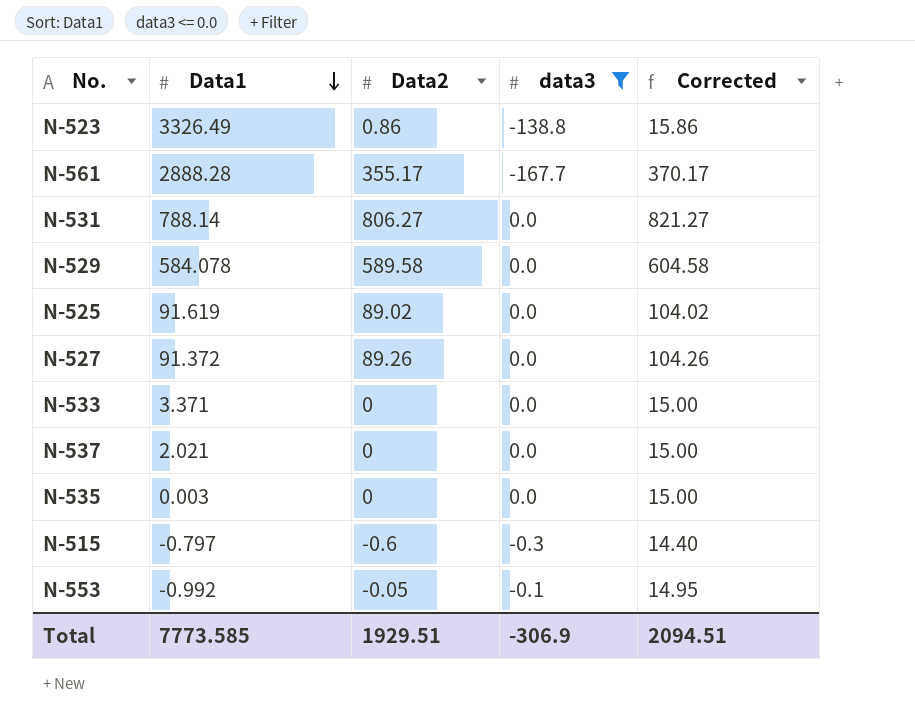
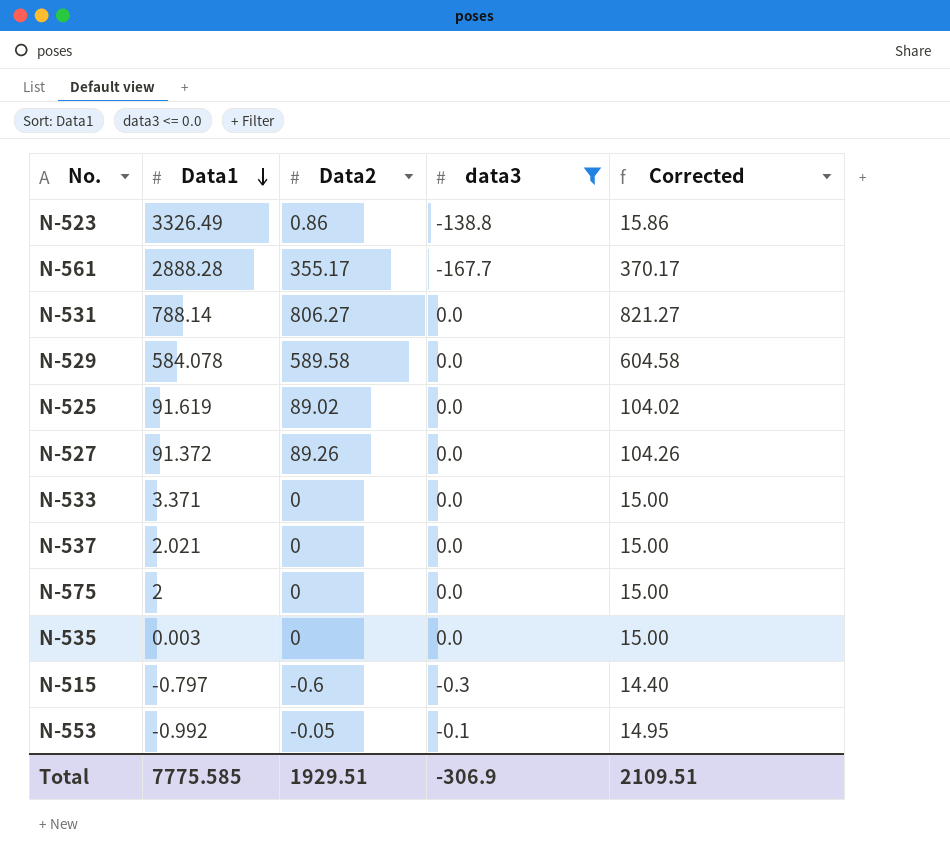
row N-575: none -> 2 | 0 | 0.0 | 15.00
Total | Data1: 7773.585 -> 7775.585
Total | Corrected: 2094.51 -> 2109.51

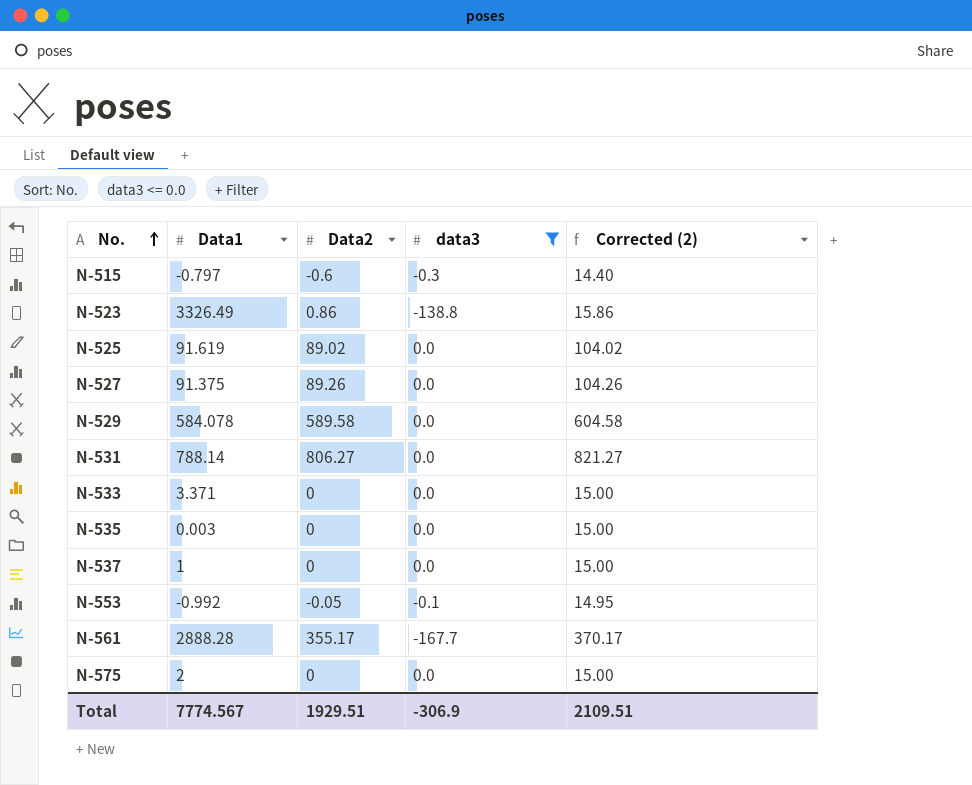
row order: Data1 descending -> No. ascending
column name: Corrected -> Corrected (2)
N-527 | Data1: 91.372 -> 91.375
N-537 | Data1: 2.021 -> 1
Total | Data1: 7775.585 -> 7774.567

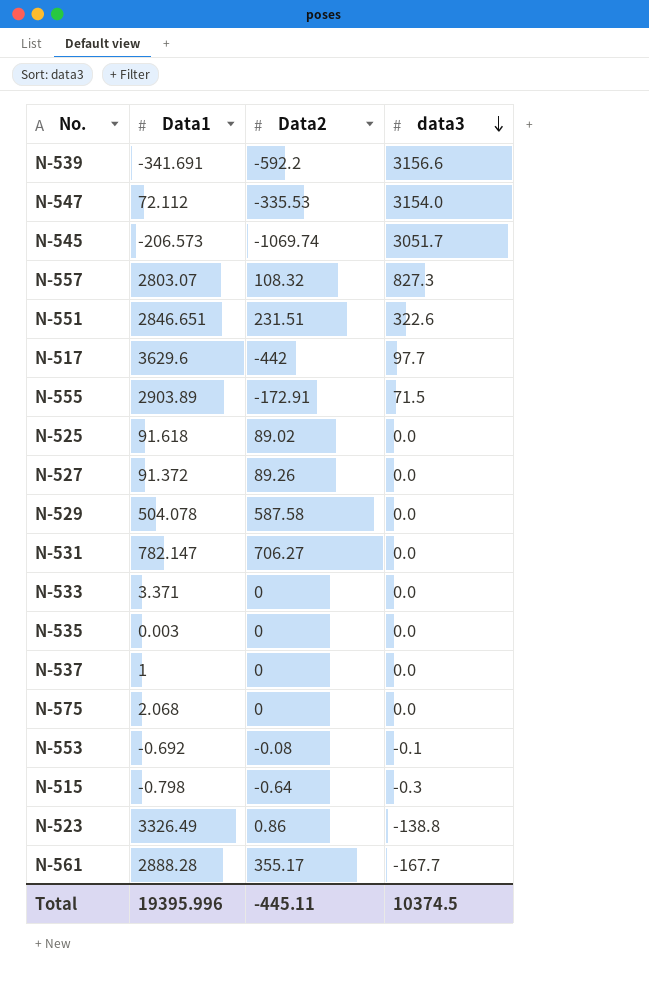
filter: data3 <= 0.0 -> none
row order: No. ascending -> data3 descending
column Corrected (2) | formula: [Data2] + 15 -> none
N-525 | Data1: 91.619 -> 91.618
N-527 | Data1: 91.375 -> 91.372
N-529 | Data1: 584.078 -> 504.078
N-529 | Data2: 589.58 -> 587.58
N-531 | Data1: 788.14 -> 782.147
N-531 | Data2: 806.27 -> 706.27
N-575 | Data1: 2 -> 2.068
N-553 | Data1: -0.992 -> -0.692
N-553 | Data2: -0.05 -> -0.08
N-515 | Data1: -0.797 -> -0.798
N-515 | Data2: -0.6 -> -0.64
Total | Data1: 7774.567 -> 19395.996
Total | Data2: 1929.51 -> -445.11
Total | data3: -306.9 -> 10374.5

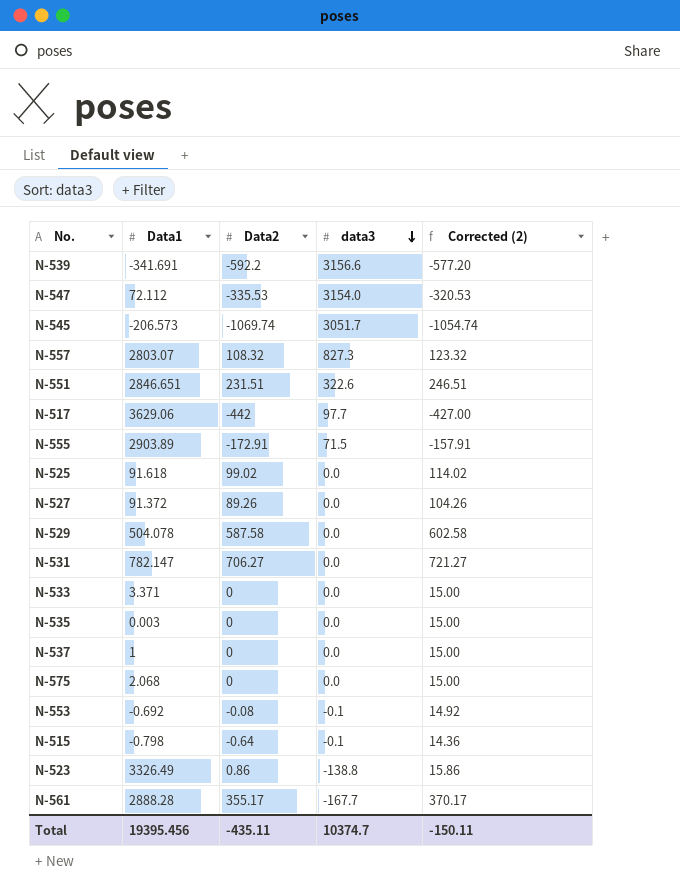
column Corrected (2) | formula: none -> [Data2] + 15
N-517 | Data1: 3629.6 -> 3629.06
N-525 | Data2: 89.02 -> 99.02
N-515 | data3: -0.3 -> -0.1
Total | Data1: 19395.996 -> 19395.456
Total | Data2: -445.11 -> -435.11
Total | data3: 10374.5 -> 10374.7

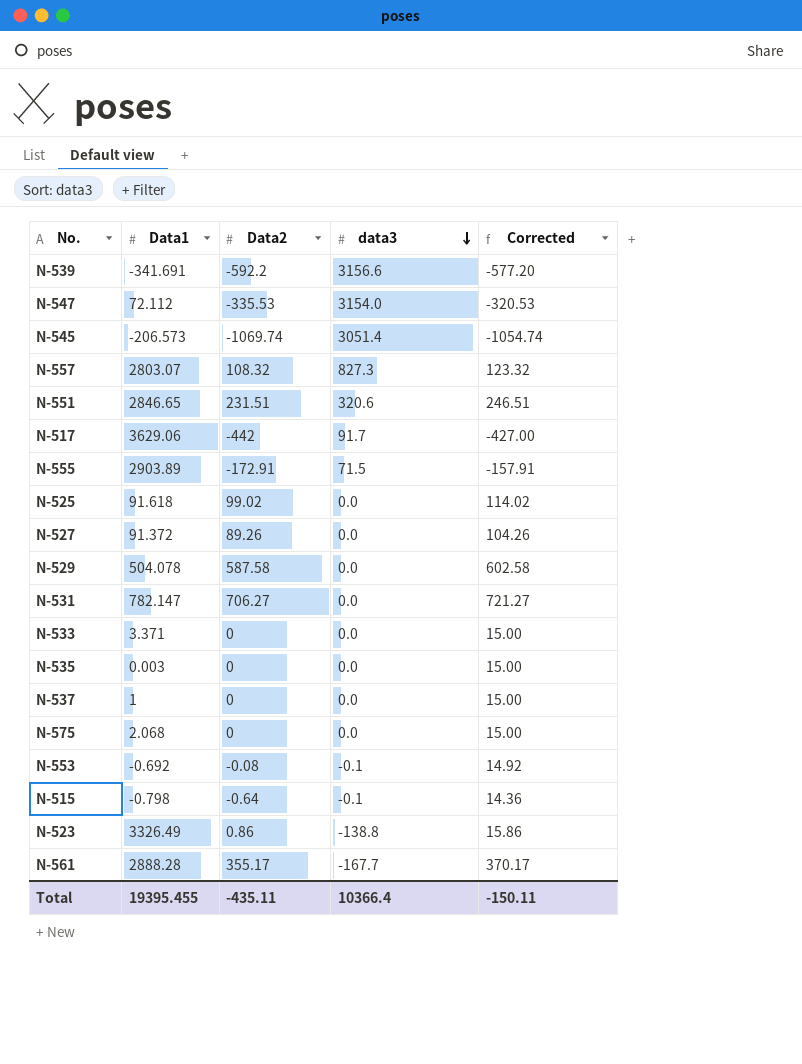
column name: Corrected (2) -> Corrected
N-545 | data3: 3051.7 -> 3051.4
N-551 | Data1: 2846.651 -> 2846.65
N-551 | data3: 322.6 -> 320.6
N-517 | data3: 97.7 -> 91.7
Total | Data1: 19395.456 -> 19395.455
Total | data3: 10374.7 -> 10366.4

